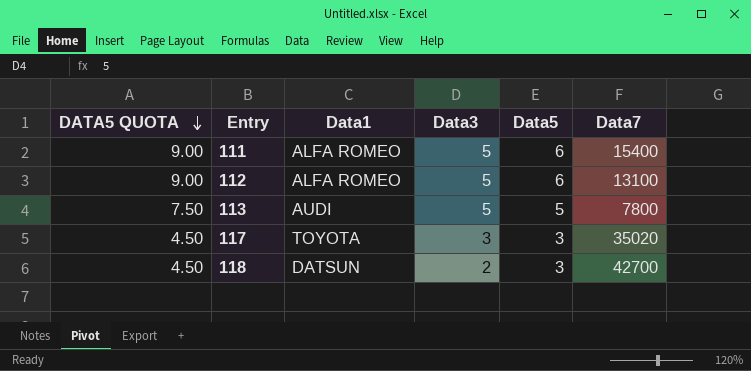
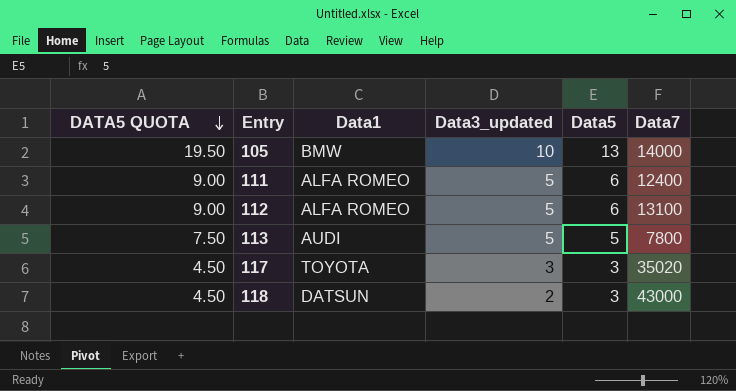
column name: Data3 -> Data3_updated
row 105: none -> 19.50 | BMW | 10 | 13 | 14000
111 | Data7: 15400 -> 12400
118 | Data7: 42700 -> 43000

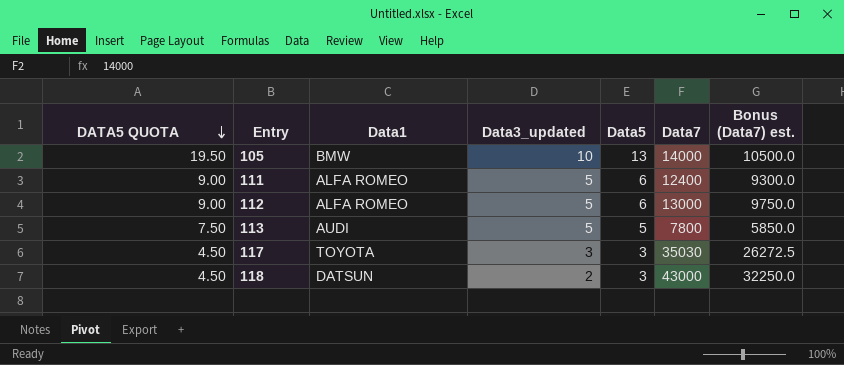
column Bonus (Data7) est. | formula: none -> [Data7] * 0.75
112 | Data7: 13100 -> 13000
117 | Data7: 35020 -> 35030

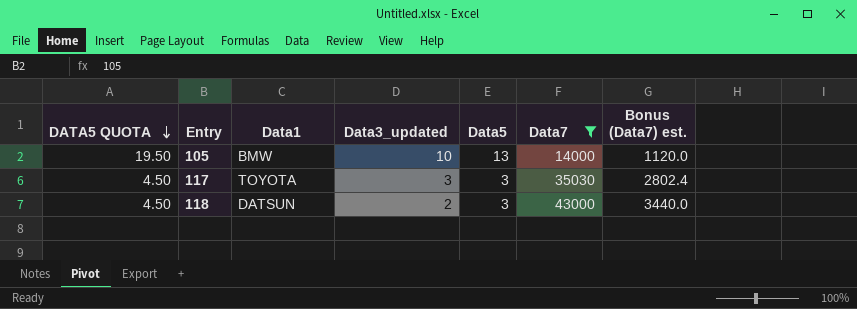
filter: none -> Data7 >= 14000
column Bonus (Data7) est. | formula: [Data7] * 0.75 -> [Data7] * 0.08

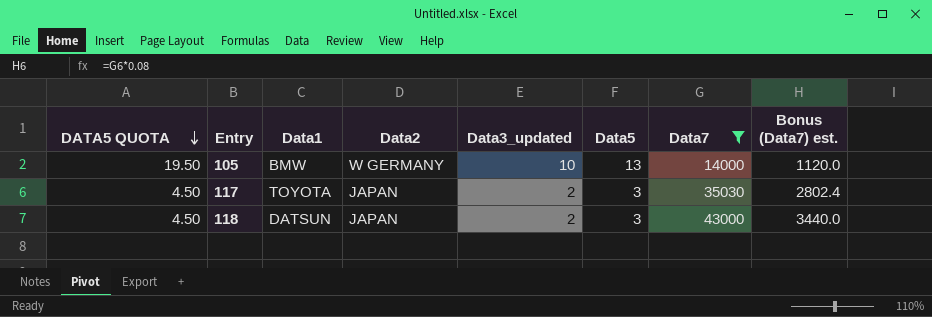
column Data2 | position: none -> 4
117 | Data3_updated: 3 -> 2

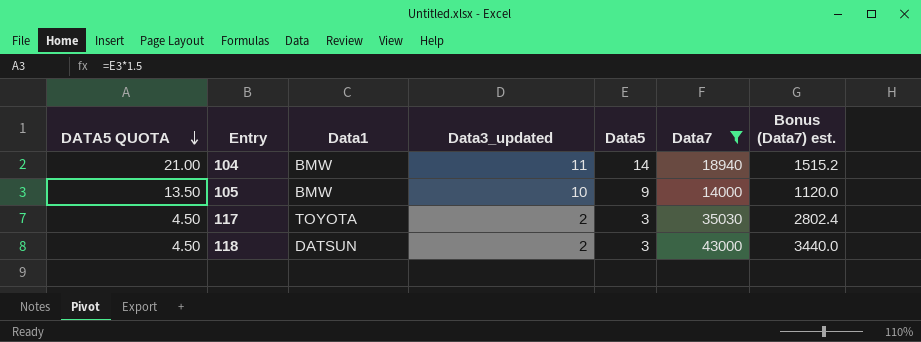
column Data2 | position: 4 -> none
row 104: none -> 21.00 | BMW | 11 | 14 | 18940 | 1515.2
105 | DATA5 QUOTA: 19.50 -> 13.50
105 | Data5: 13 -> 9

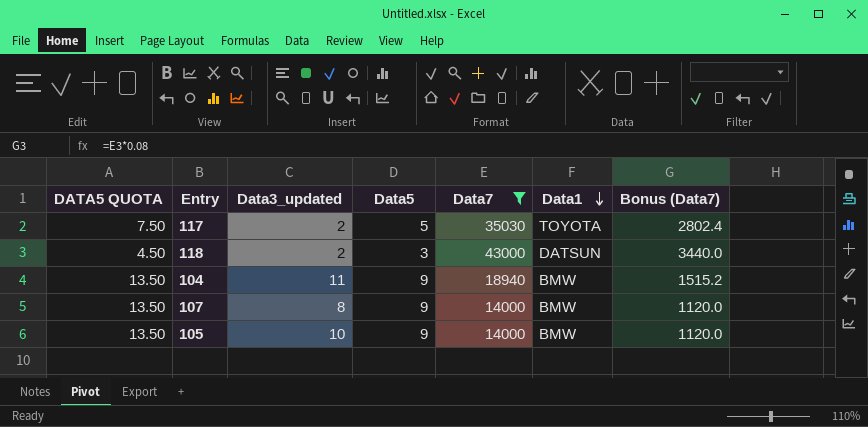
row order: DATA5 QUOTA descending -> Data1 descending
column Data1 | position: 3 -> 6
column name: Bonus (Data7) est. -> Bonus (Data7)
117 | DATA5 QUOTA: 4.50 -> 7.50
117 | Data5: 3 -> 5
104 | DATA5 QUOTA: 21.00 -> 13.50
104 | Data5: 14 -> 9
row 107: none -> 13.50 | 8 | 9 | 14000 | BMW | 1120.0

